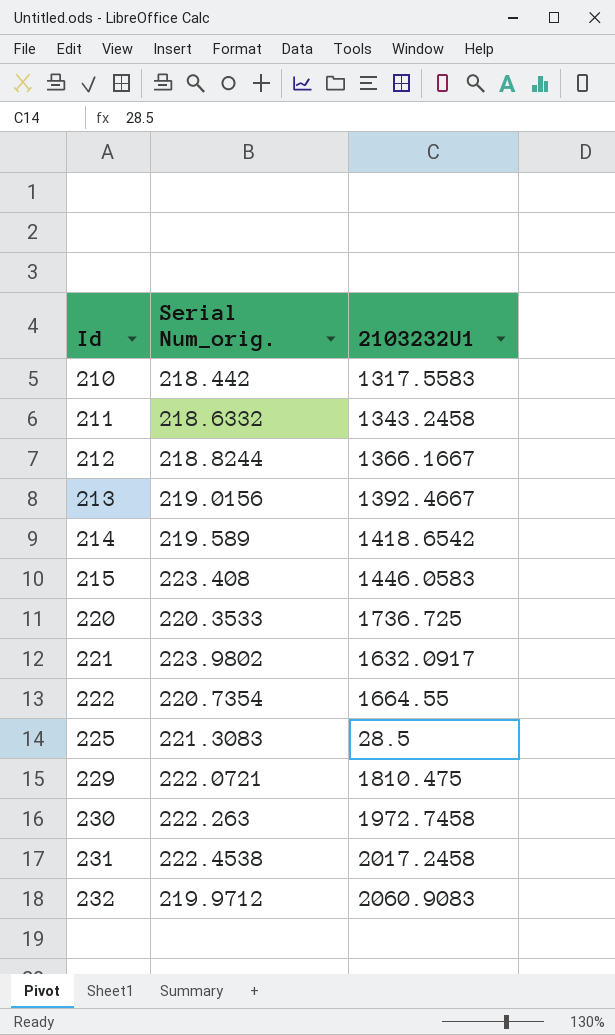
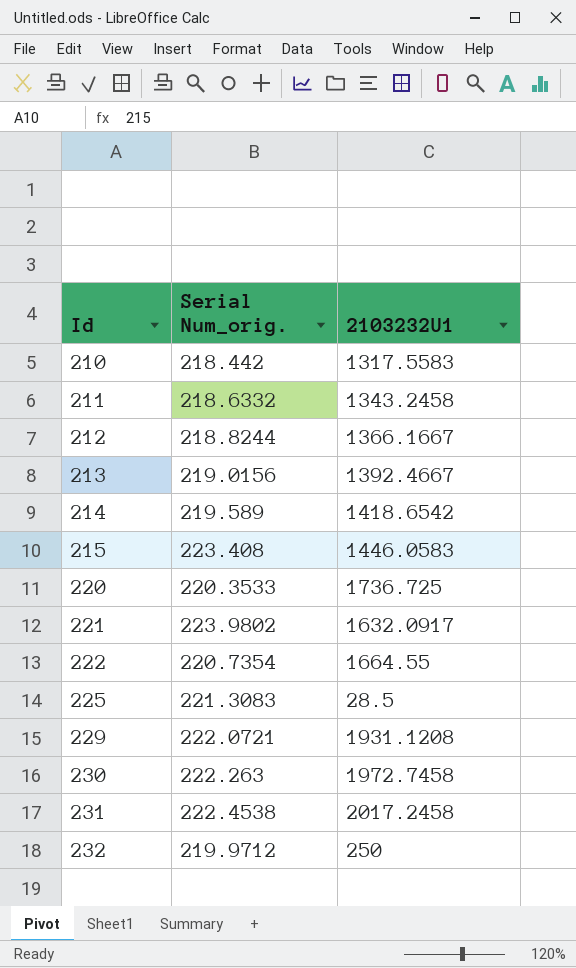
229 | 2103232U1: 1810.475 -> 1931.1208
232 | 2103232U1: 2060.9083 -> 250

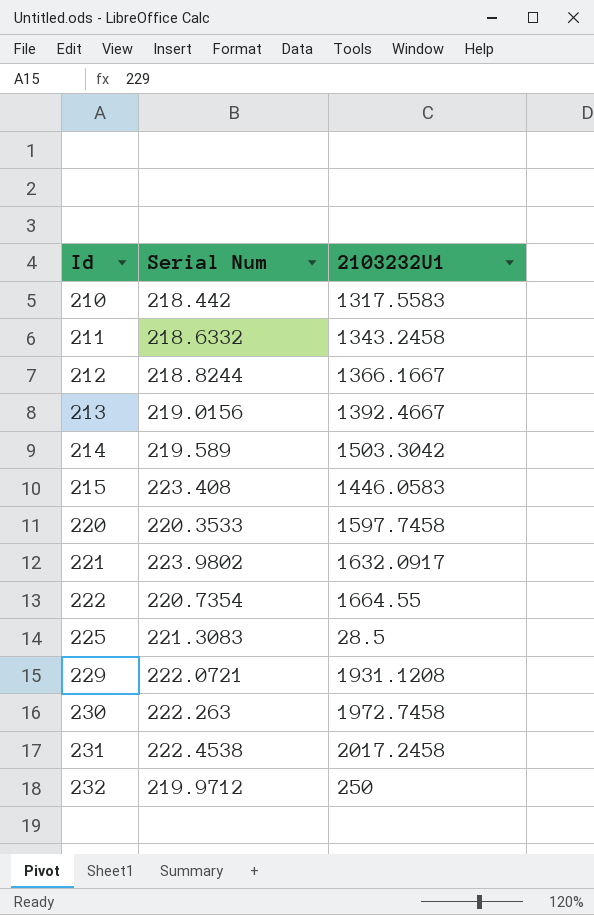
column name: Serial Num_orig. -> Serial Num
214 | 2103232U1: 1418.6542 -> 1503.3042
220 | 2103232U1: 1736.725 -> 1597.7458

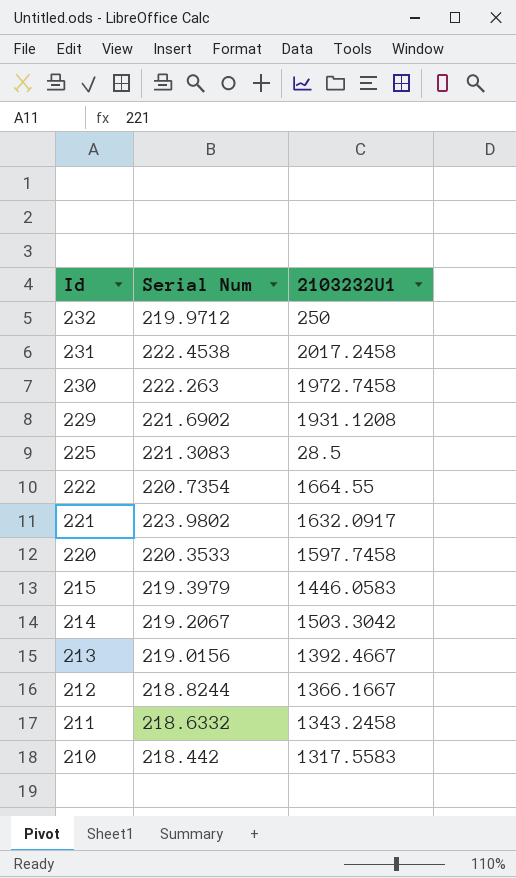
row order: Id ascending -> Id descending
229 | Serial Num: 222.0721 -> 221.6902
215 | Serial Num: 223.408 -> 219.3979
214 | Serial Num: 219.589 -> 219.2067

